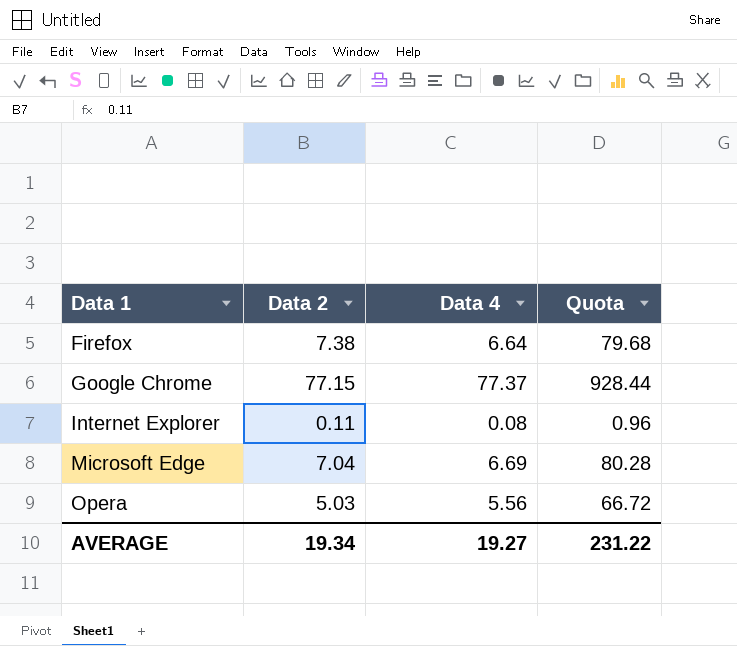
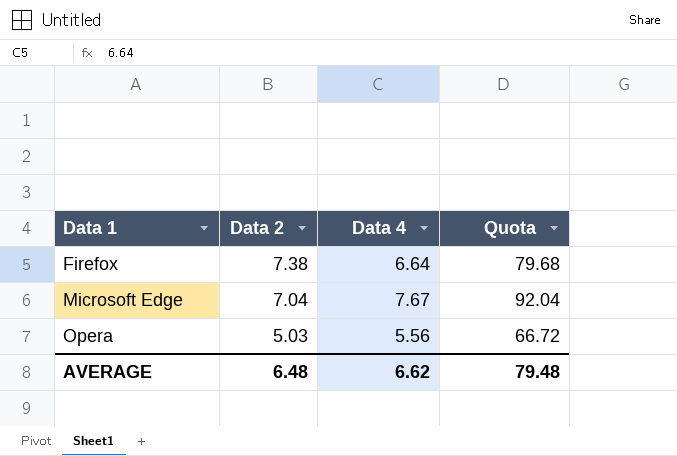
row Google Chrome: 77.15 | 77.37 | 928.44 -> none
row Internet Explorer: 0.11 | 0.08 | 0.96 -> none
Microsoft Edge | Data 4: 6.69 -> 7.67
Microsoft Edge | Quota: 80.28 -> 92.04
AVERAGE | Data 2: 19.34 -> 6.48
AVERAGE | Data 4: 19.27 -> 6.62
AVERAGE | Quota: 231.22 -> 79.48

